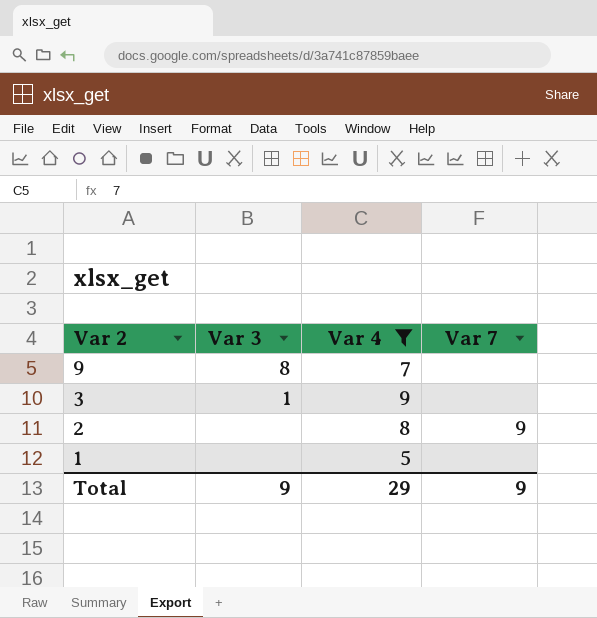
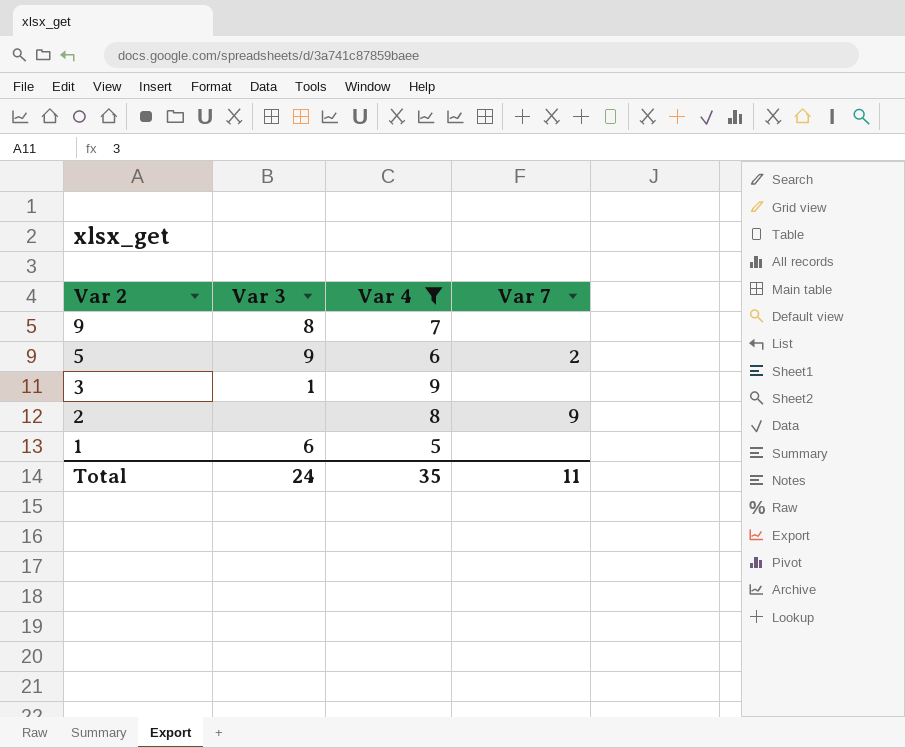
row 5: none -> 9 | 6 | 2
1 | Var 3: none -> 6
Total | Var 3: 9 -> 24
Total | Var 4: 29 -> 35
Total | Var 7: 9 -> 11

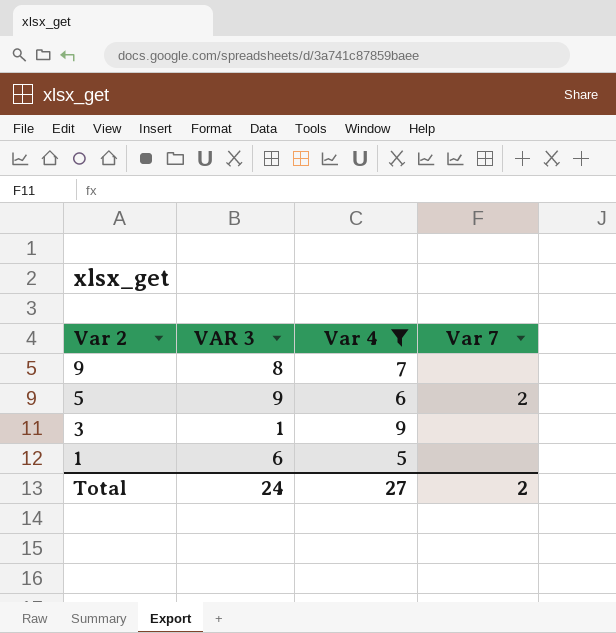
column name: Var 3 -> VAR 3
row 2: none | 8 | 9 -> none
Total | Var 4: 35 -> 27
Total | Var 7: 11 -> 2

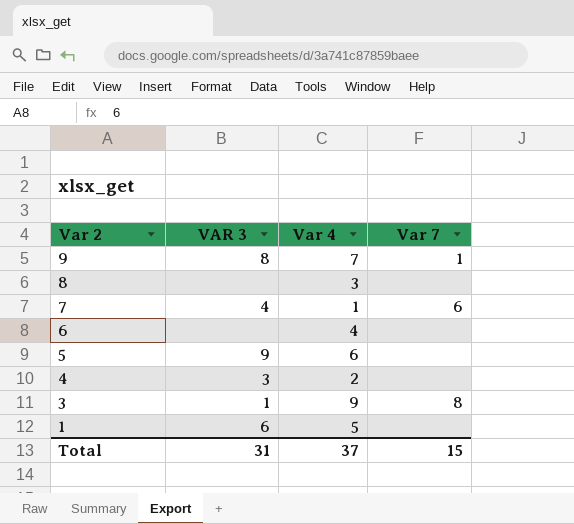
filter: Var 4 >= 5 -> none
9 | Var 7: none -> 1
5 | Var 7: 2 -> none
3 | Var 7: none -> 8
Total | VAR 3: 24 -> 31
Total | Var 4: 27 -> 37
Total | Var 7: 2 -> 15

